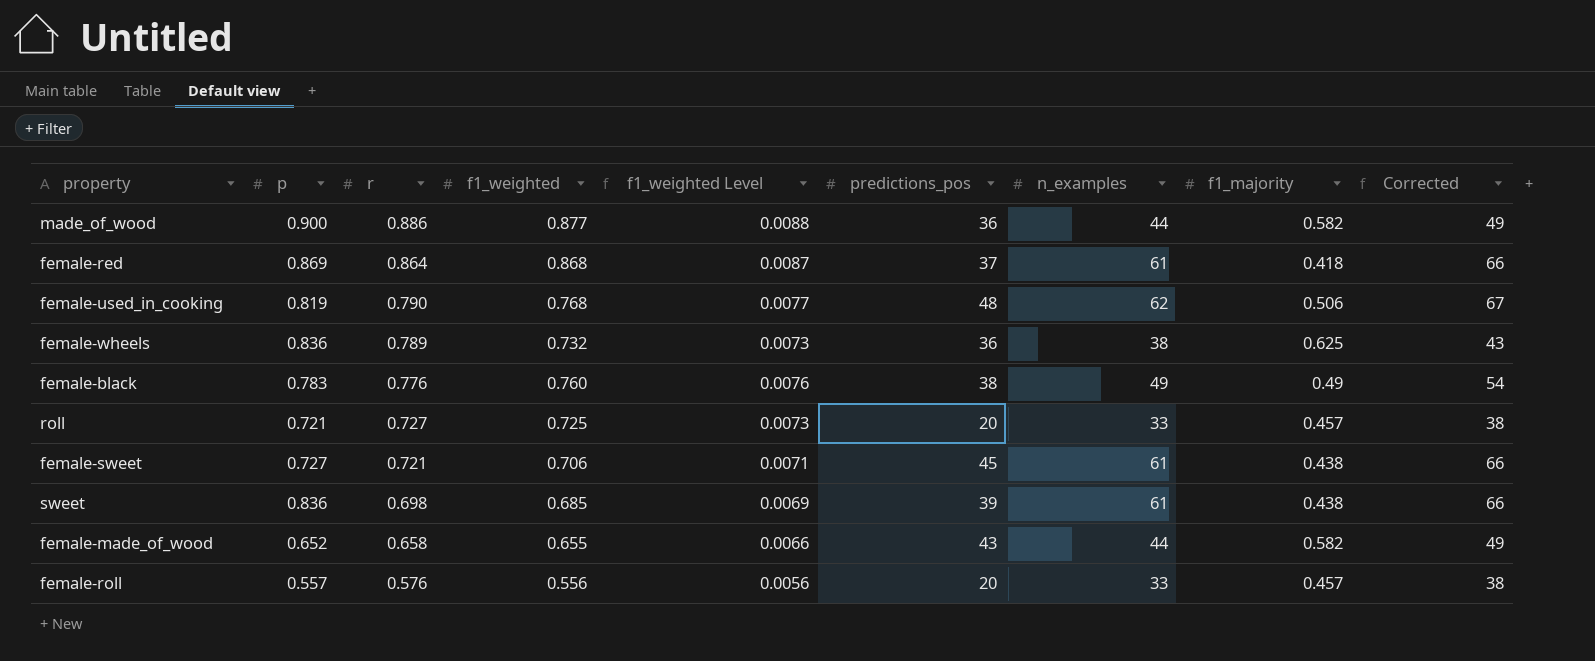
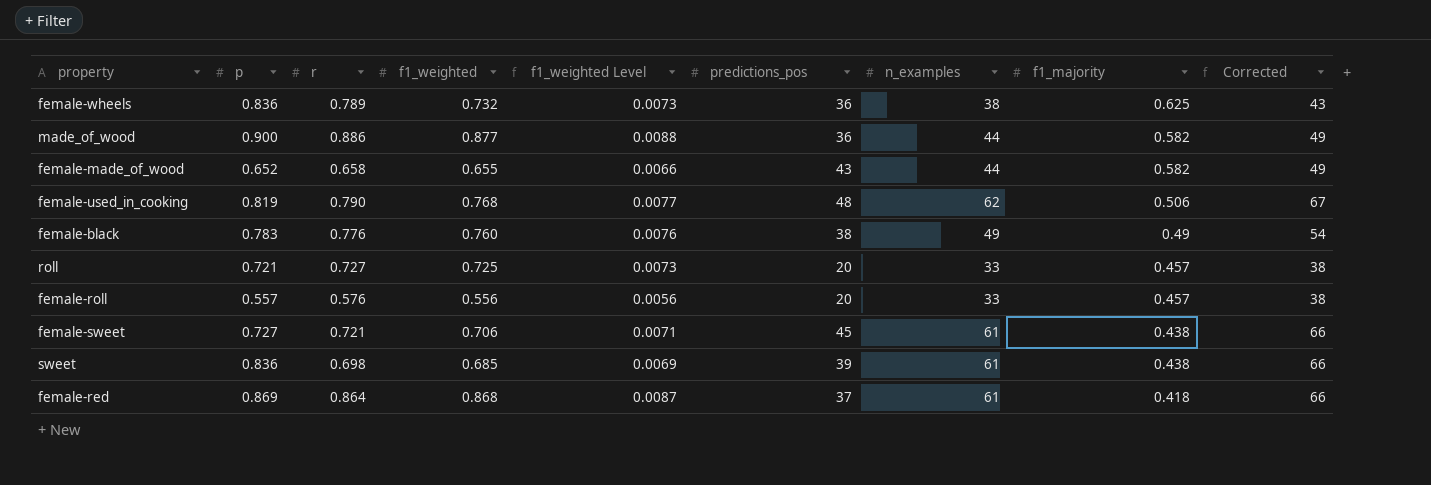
row order: r descending -> f1_majority descending

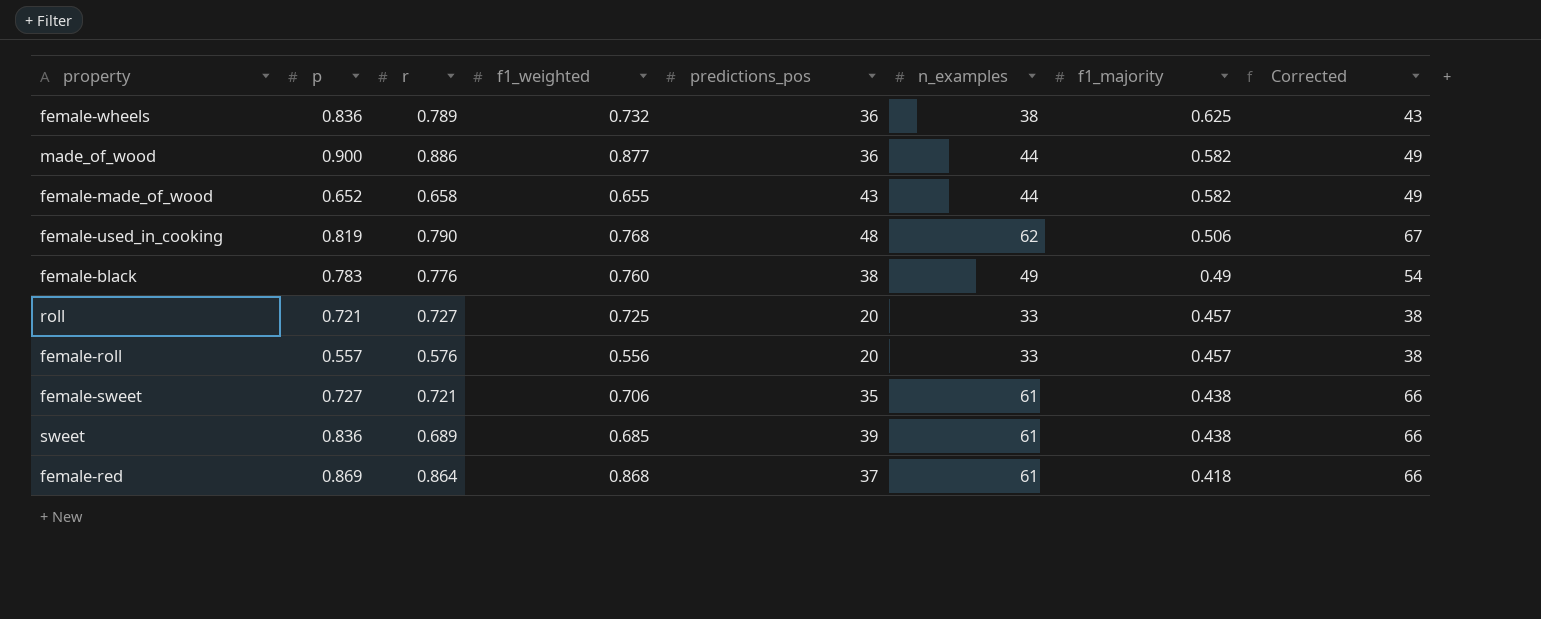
column f1_weighted Level | formula: [f1_weighted] * 0.01 -> none
female-sweet | predictions_pos: 45 -> 35
sweet | r: 0.698 -> 0.689

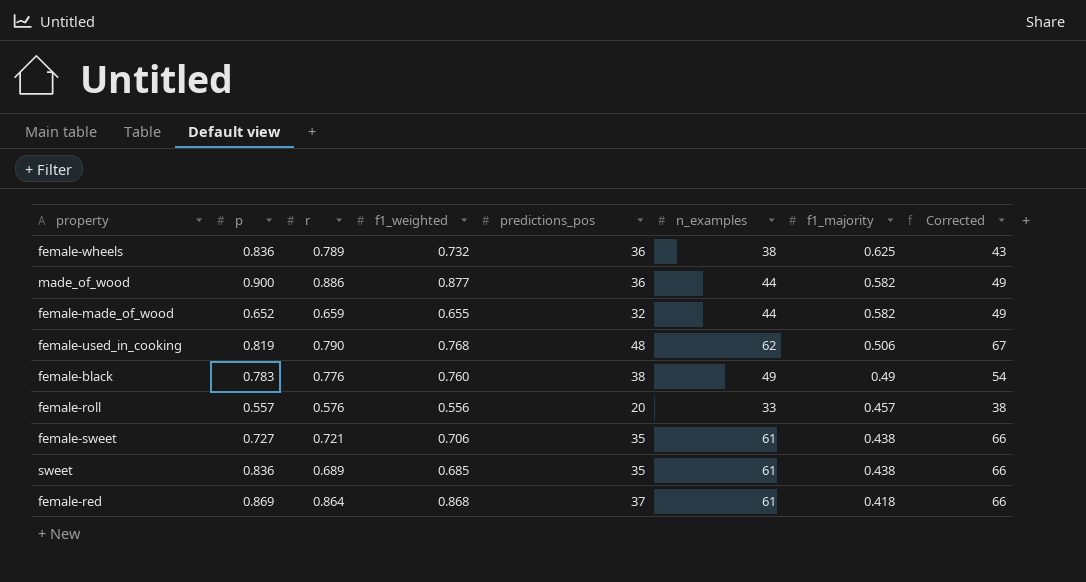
row roll: 0.721 | 0.727 | 0.725 | 20 | 33 | 0.457 | 38 -> none
female-made_of_wood | r: 0.658 -> 0.659
female-made_of_wood | predictions_pos: 43 -> 32
sweet | predictions_pos: 39 -> 35

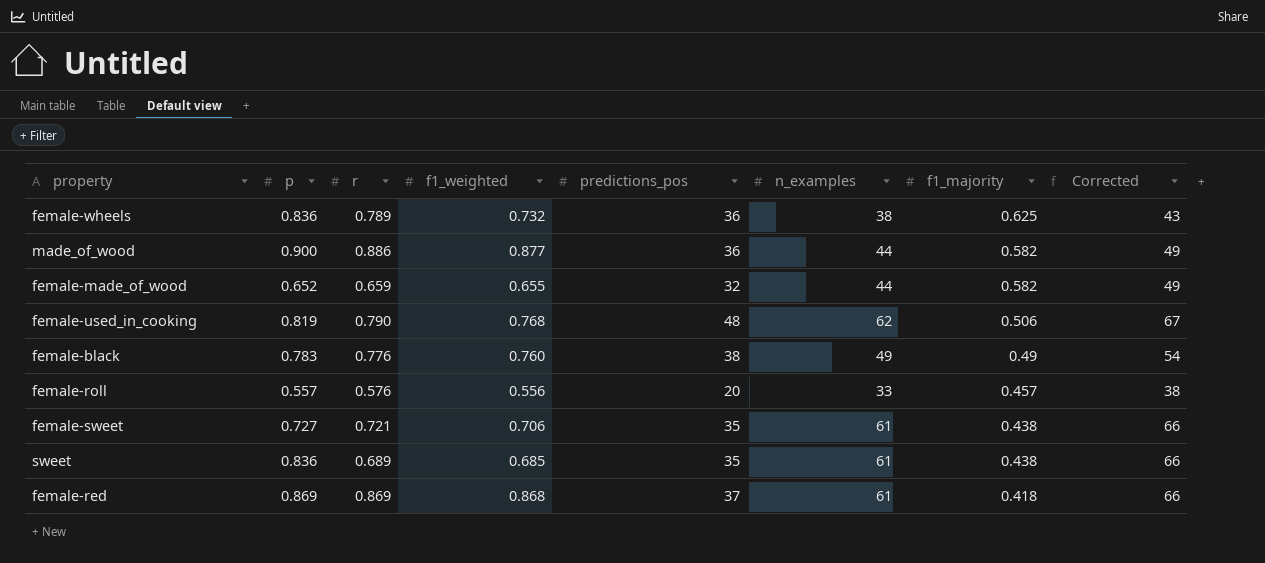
female-red | r: 0.864 -> 0.869

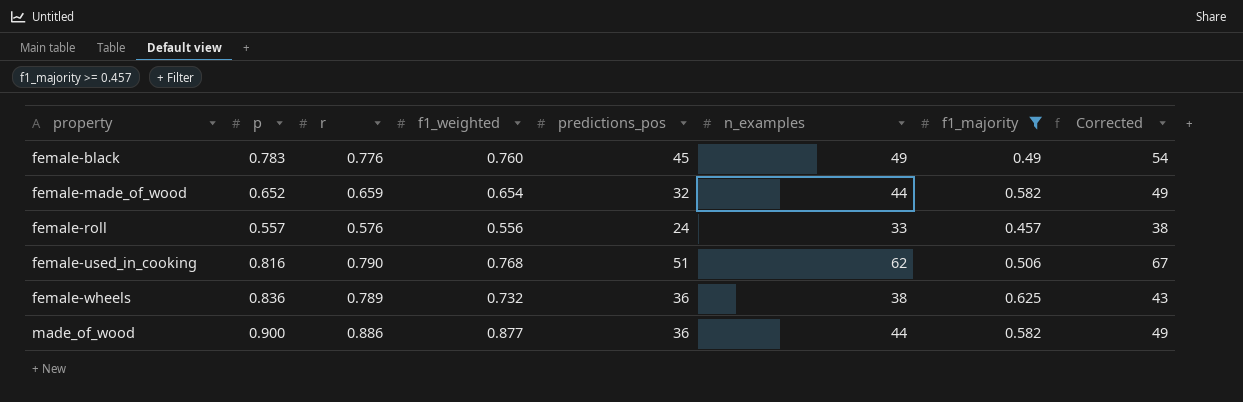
filter: none -> f1_majority >= 0.457
row order: f1_majority descending -> property ascending
female-black | predictions_pos: 38 -> 45
female-made_of_wood | f1_weighted: 0.655 -> 0.654
female-roll | predictions_pos: 20 -> 24
female-used_in_cooking | p: 0.819 -> 0.816
female-used_in_cooking | predictions_pos: 48 -> 51

